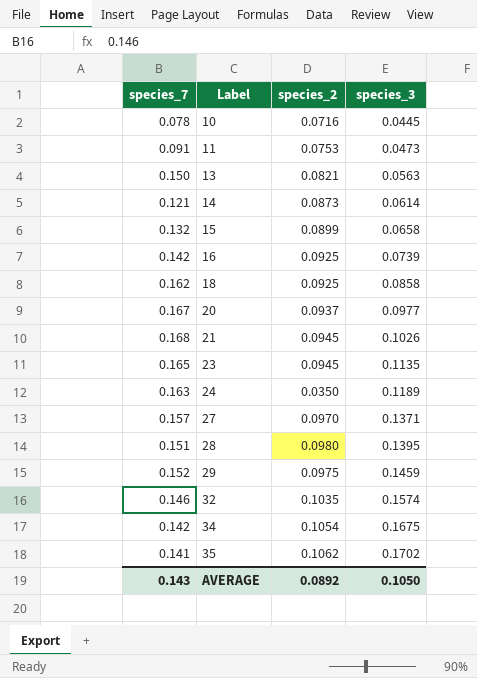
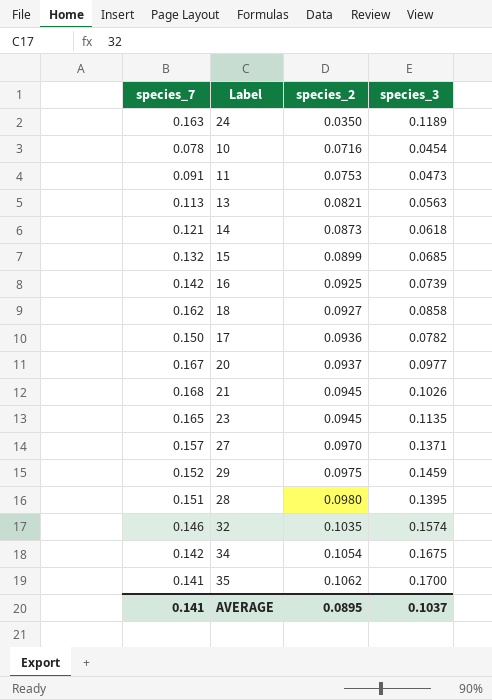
row order: Label ascending -> species_2 ascending
10 | species_3: 0.0445 -> 0.0454
13 | species_7: 0.150 -> 0.113
14 | species_3: 0.0614 -> 0.0618
15 | species_3: 0.0658 -> 0.0685
18 | species_2: 0.0925 -> 0.0927
row 17: none -> 0.150 | 0.0936 | 0.0782
35 | species_3: 0.1702 -> 0.1700
AVERAGE | species_7: 0.143 -> 0.141
AVERAGE | species_2: 0.0892 -> 0.0895
AVERAGE | species_3: 0.1050 -> 0.1037

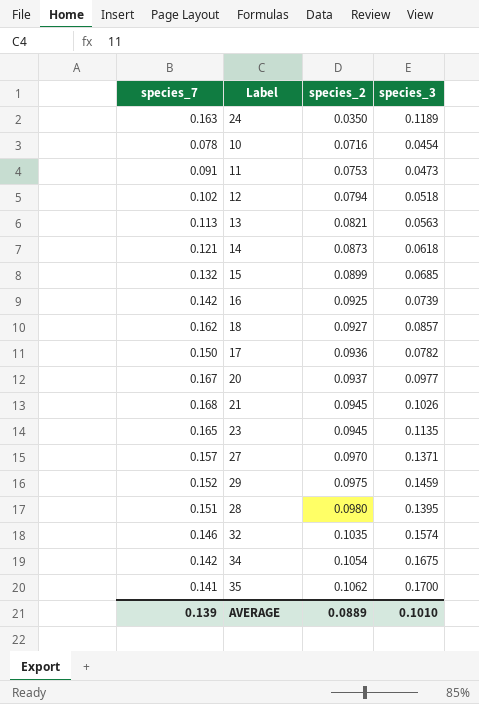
row 12: none -> 0.102 | 0.0794 | 0.0518
18 | species_3: 0.0858 -> 0.0857
AVERAGE | species_7: 0.141 -> 0.139
AVERAGE | species_2: 0.0895 -> 0.0889
AVERAGE | species_3: 0.1037 -> 0.1010

